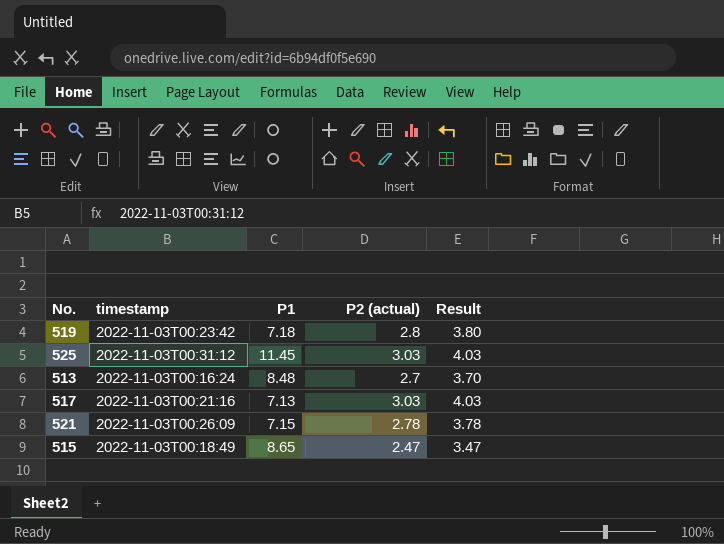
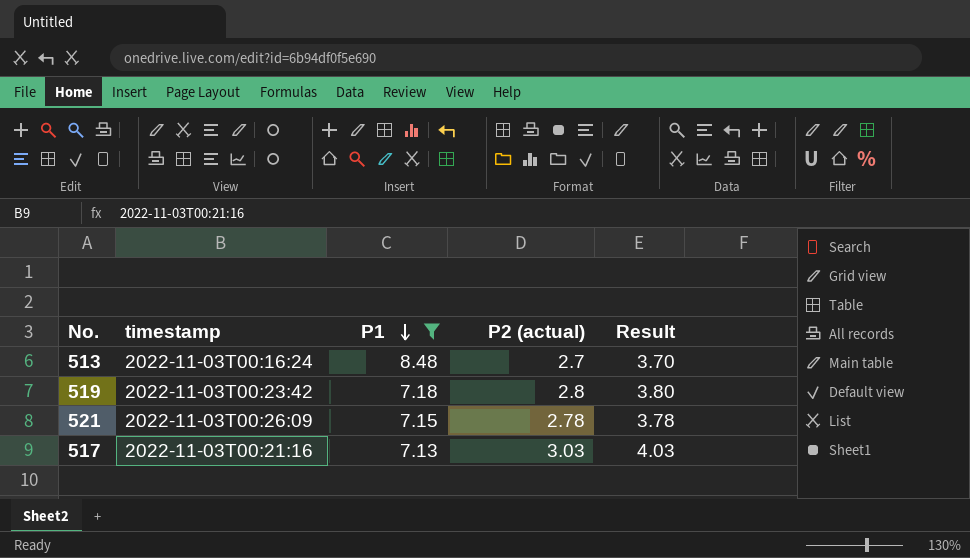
filter: none -> P1 <= 8.48
row order: none -> P1 descending

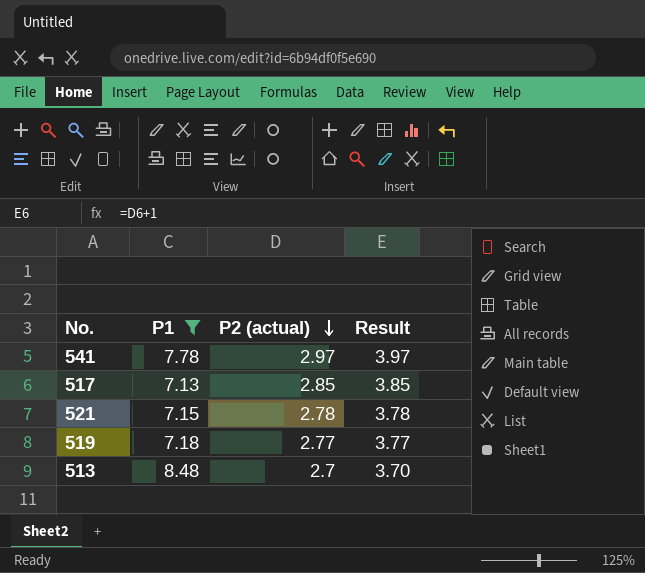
row order: P1 descending -> P2 (actual) descending
column timestamp | position: 2 -> none
row 541: none -> 7.78 | 2.97 | 3.97
517 | P2 (actual): 3.03 -> 2.85
517 | Result: 4.03 -> 3.85
519 | P2 (actual): 2.8 -> 2.77
519 | Result: 3.80 -> 3.77

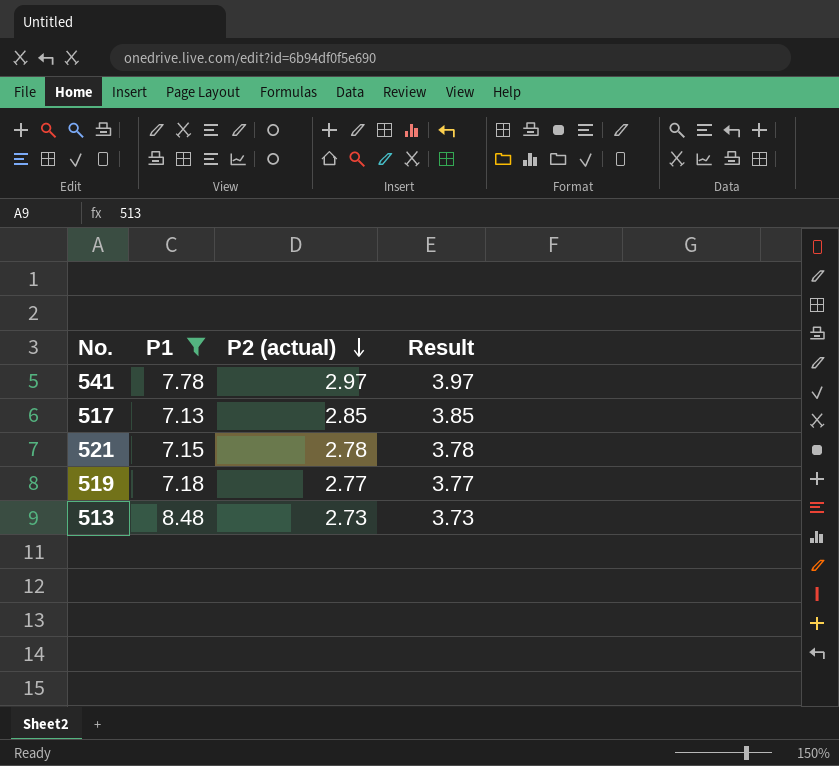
513 | P2 (actual): 2.7 -> 2.73
513 | Result: 3.70 -> 3.73

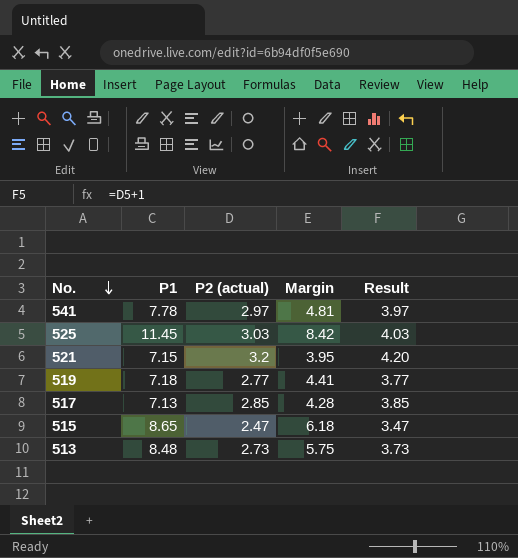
filter: P1 <= 8.48 -> none
row order: P2 (actual) descending -> No. descending
column Margin | formula: none -> [P1] - [P2 (actual)]
521 | P2 (actual): 2.78 -> 3.2
521 | Result: 3.78 -> 4.20

